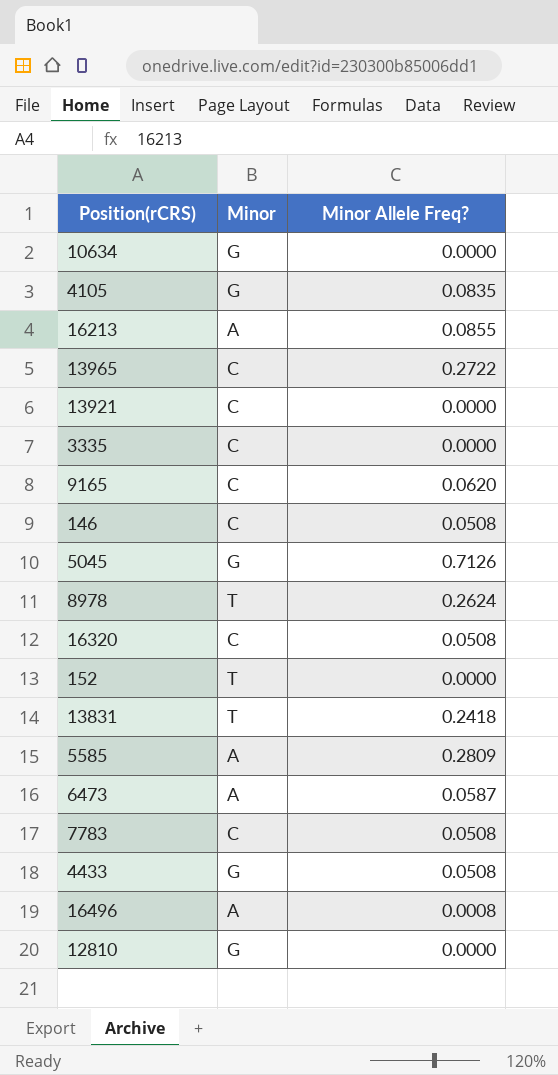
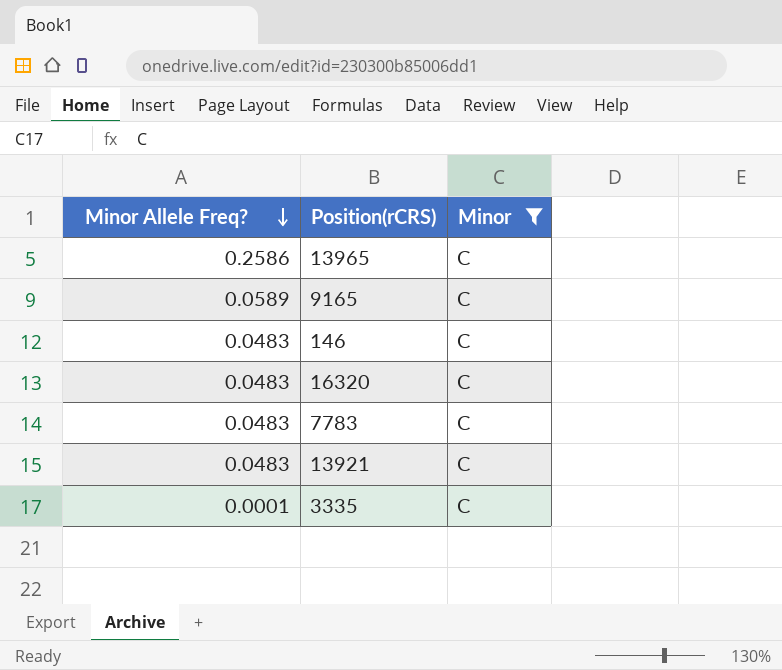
filter: none -> Minor = C
row order: none -> Minor Allele Freq? descending
column Minor Allele Freq? | position: 3 -> 1
13965 | Minor Allele Freq?: 0.2722 -> 0.2586
9165 | Minor Allele Freq?: 0.0620 -> 0.0589
146 | Minor Allele Freq?: 0.0508 -> 0.0483
16320 | Minor Allele Freq?: 0.0508 -> 0.0483
7783 | Minor Allele Freq?: 0.0508 -> 0.0483
13921 | Minor Allele Freq?: 0.0000 -> 0.0483
3335 | Minor Allele Freq?: 0.0000 -> 0.0001

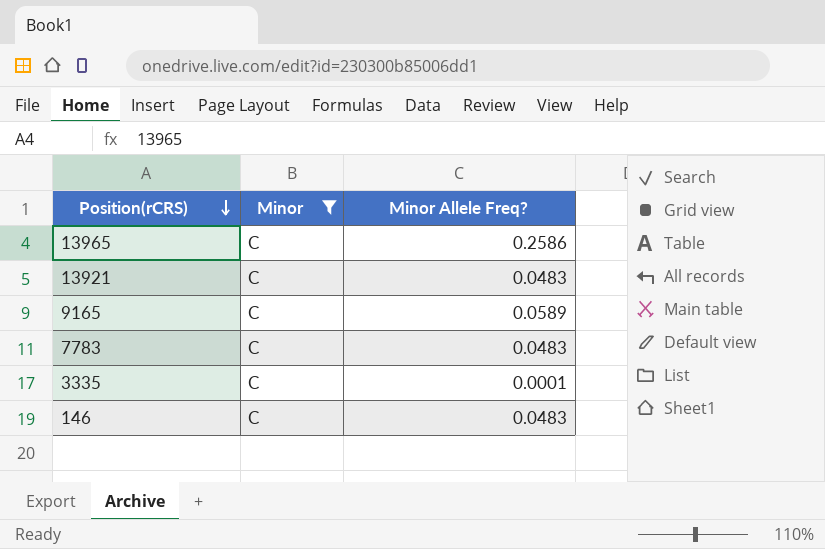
row order: Minor Allele Freq? descending -> Position(rCRS) descending
column Minor Allele Freq? | position: 1 -> 3
row 16320: 0.0483 | C -> none

